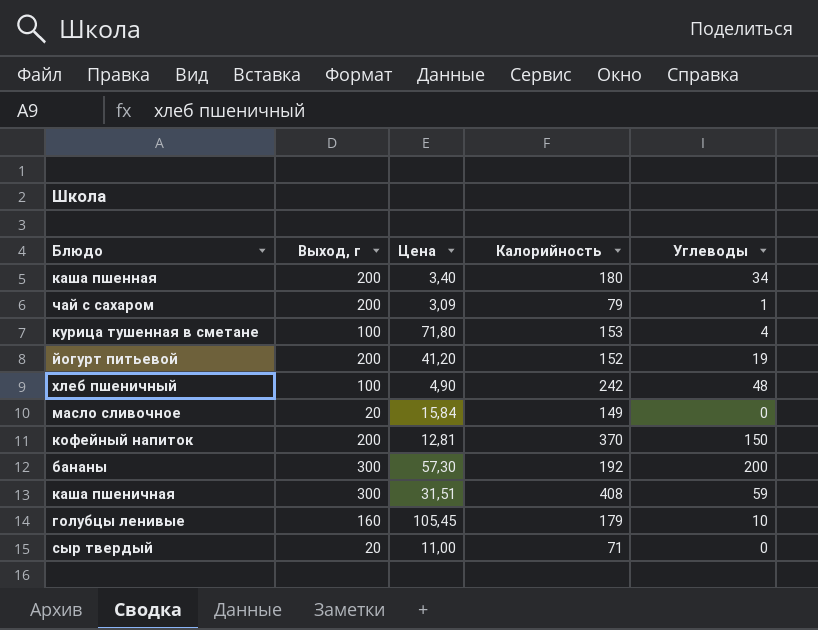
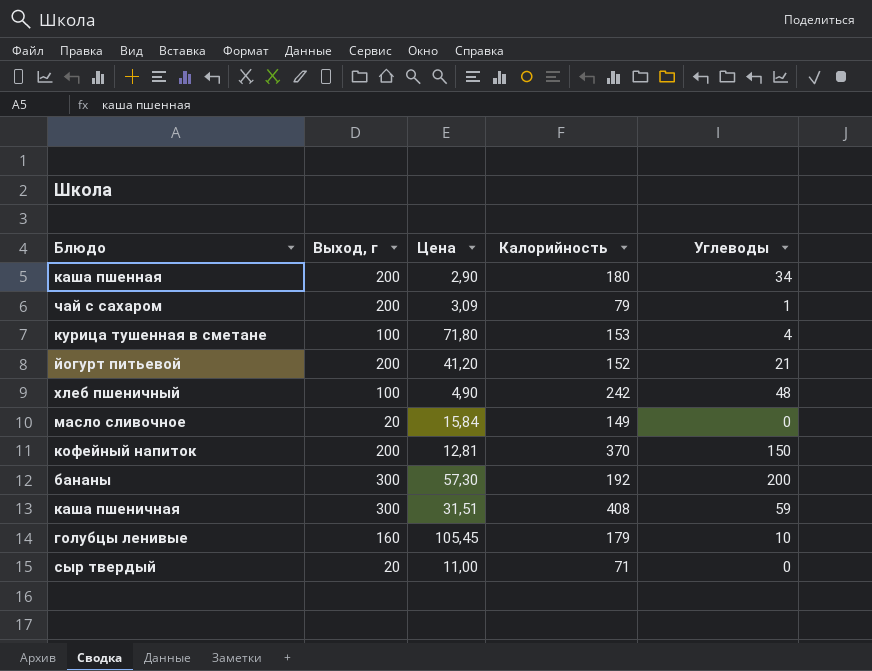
каша пшенная | Цена: 3,40 -> 2,90
йогурт питьевой | Углеводы: 19 -> 21

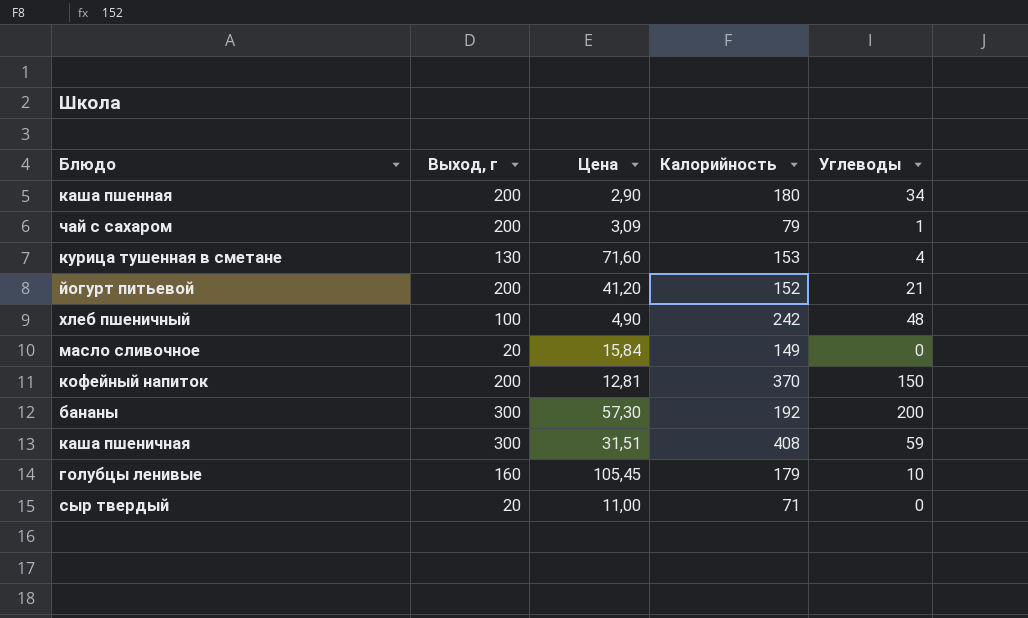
курица тушенная в сметане | Выход, г: 100 -> 130
курица тушенная в сметане | Цена: 71,80 -> 71,60

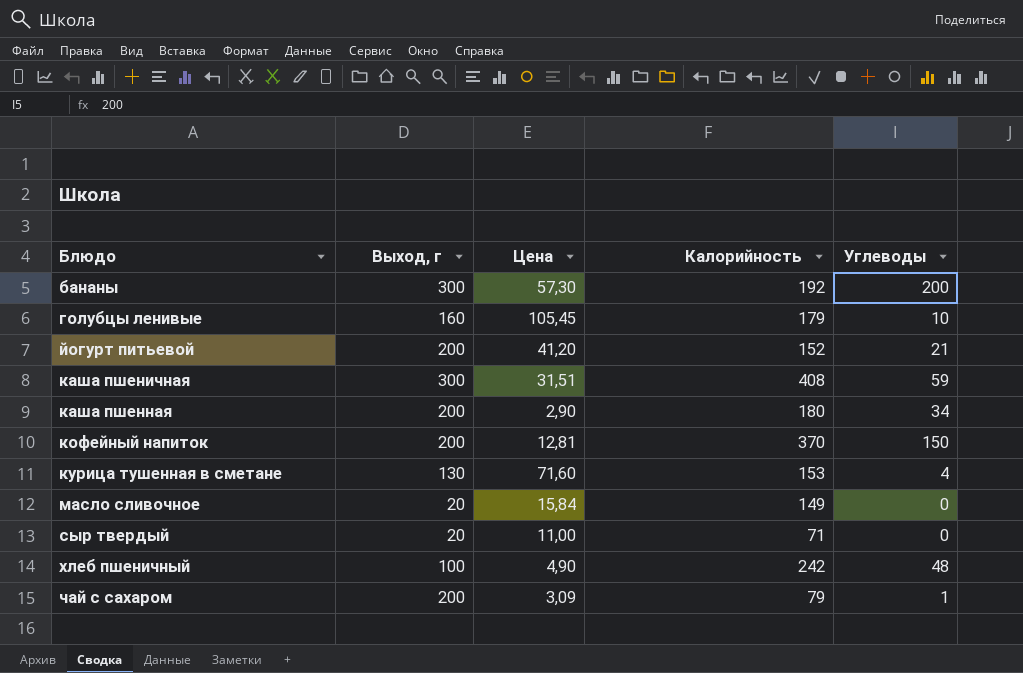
row order: none -> Блюдо ascending

